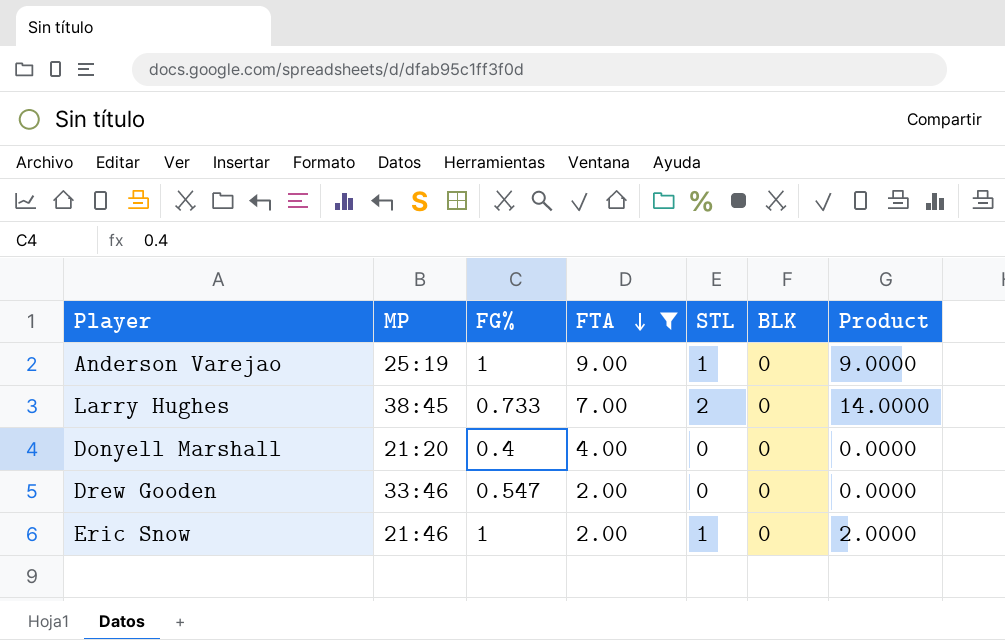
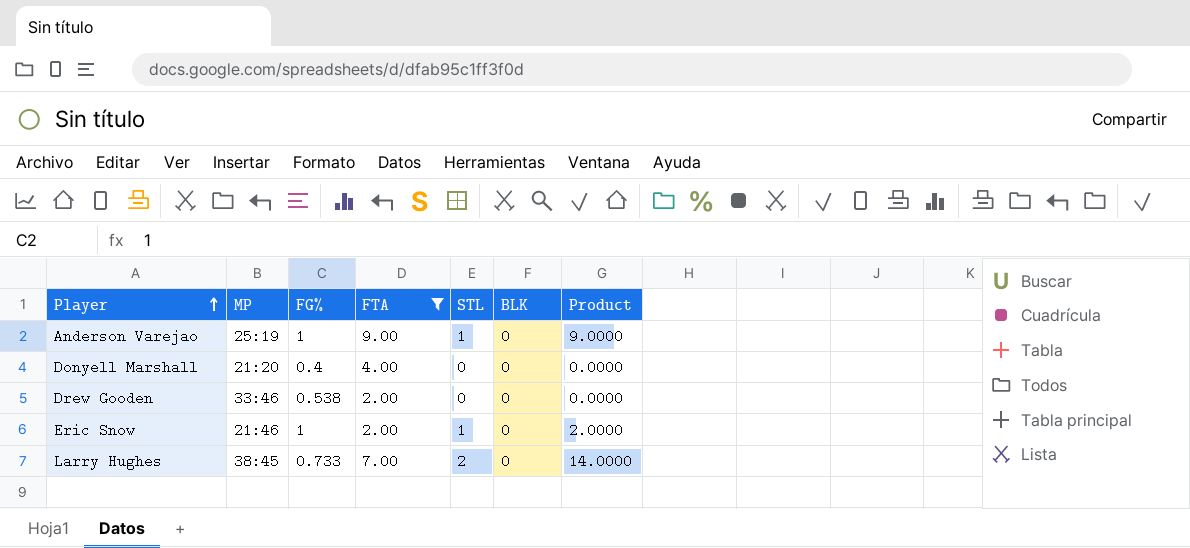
row order: FTA descending -> Player ascending
Drew Gooden | FG%: 0.547 -> 0.538

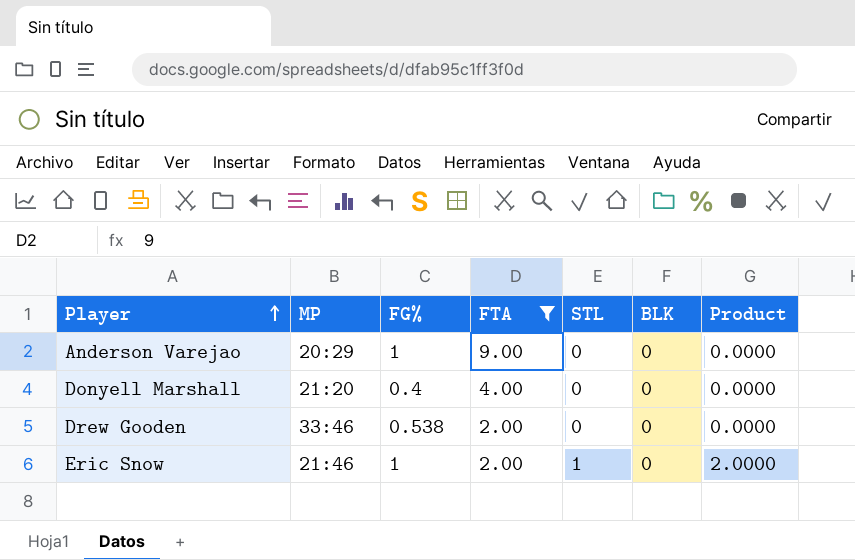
row Larry Hughes: 38:45 | 0.733 | 7.00 | 2 | 0 | 14.0000 -> none
Anderson Varejao | MP: 25:19 -> 20:29
Anderson Varejao | STL: 1 -> 0
Anderson Varejao | Product: 9.0000 -> 0.0000

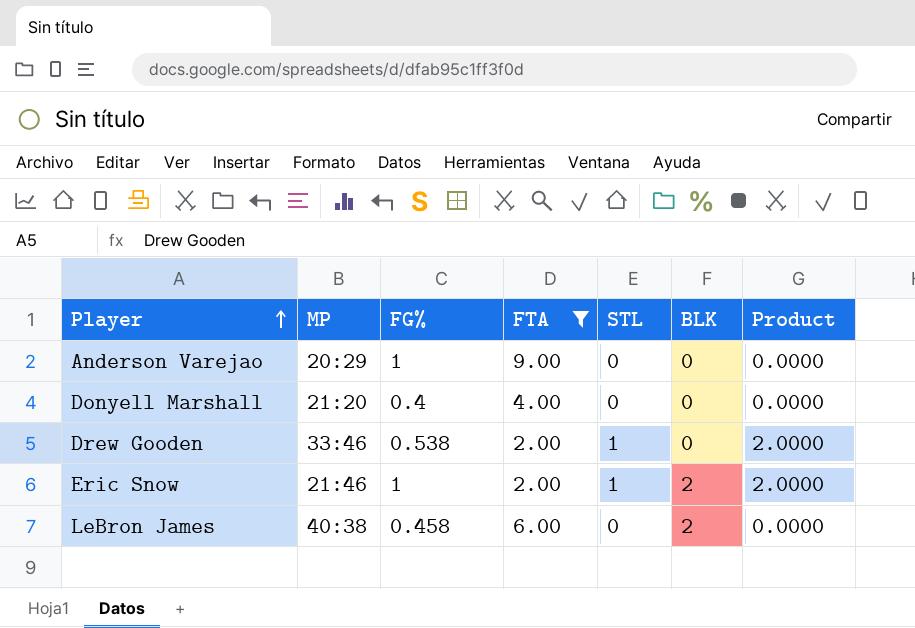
Drew Gooden | STL: 0 -> 1
Drew Gooden | Product: 0.0000 -> 2.0000
Eric Snow | BLK: 0 -> 2
row LeBron James: none -> 40:38 | 0.458 | 6.00 | 0 | 2 | 0.0000

